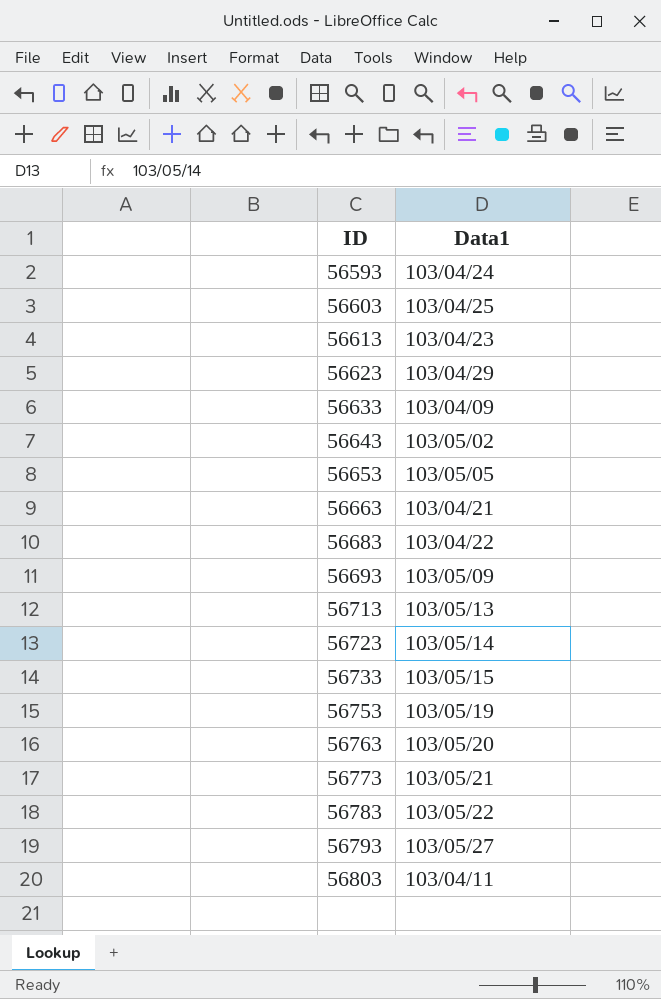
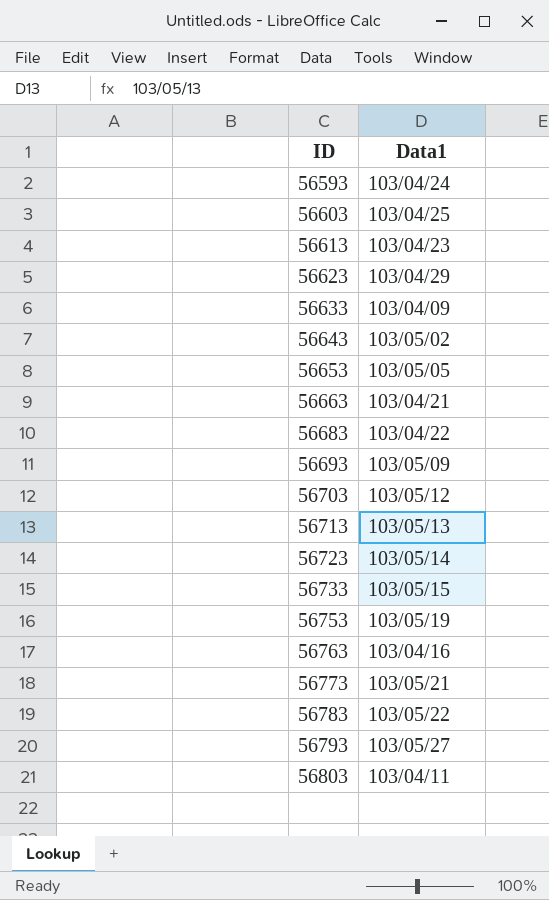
row 56703: none -> 103/05/12
56763 | Data1: 103/05/20 -> 103/04/16

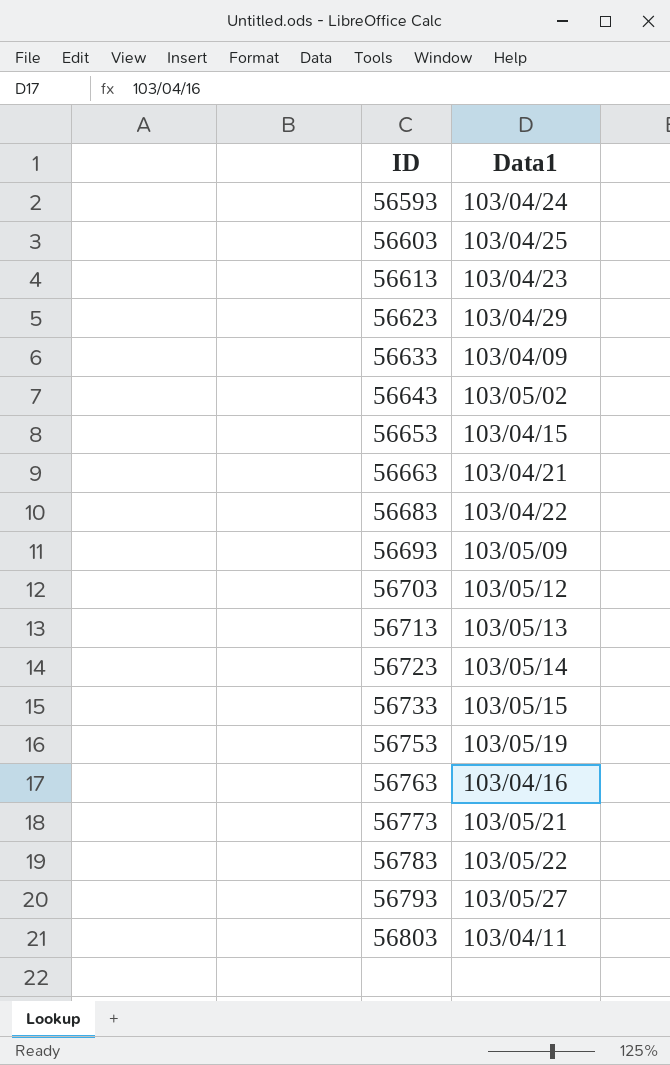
56653 | Data1: 103/05/05 -> 103/04/15

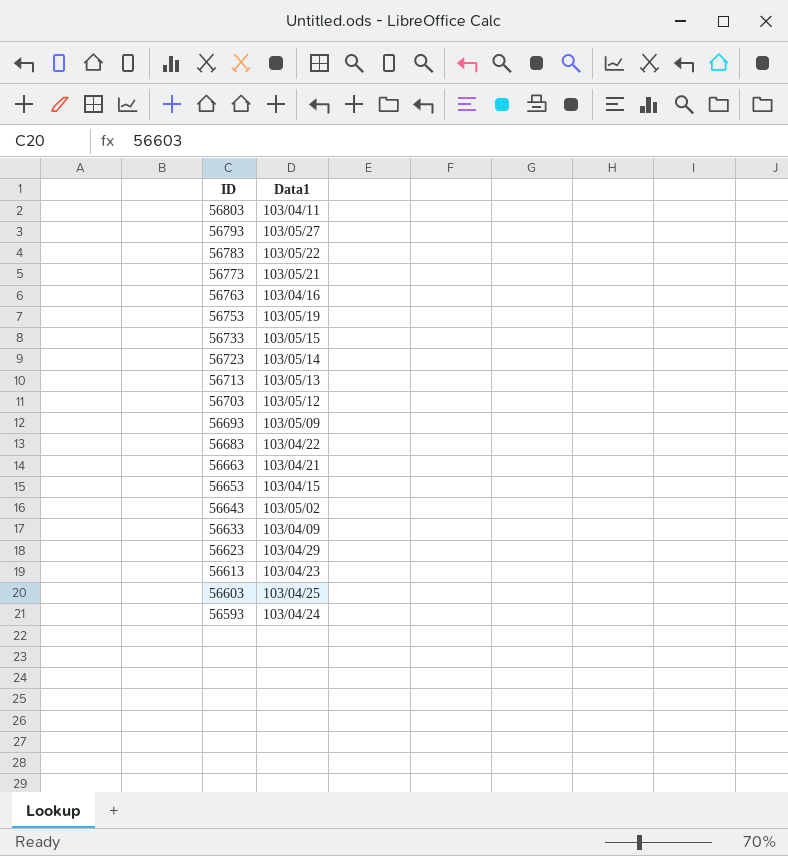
row order: ID ascending -> ID descending

